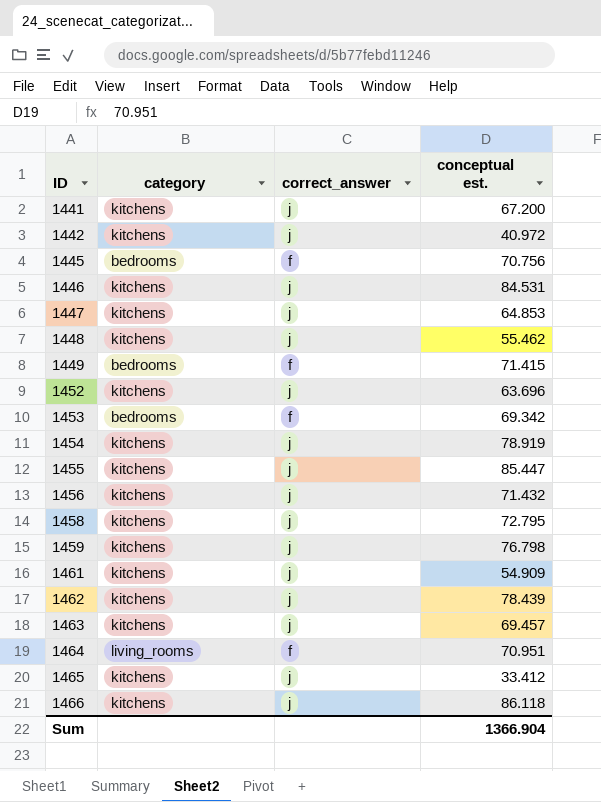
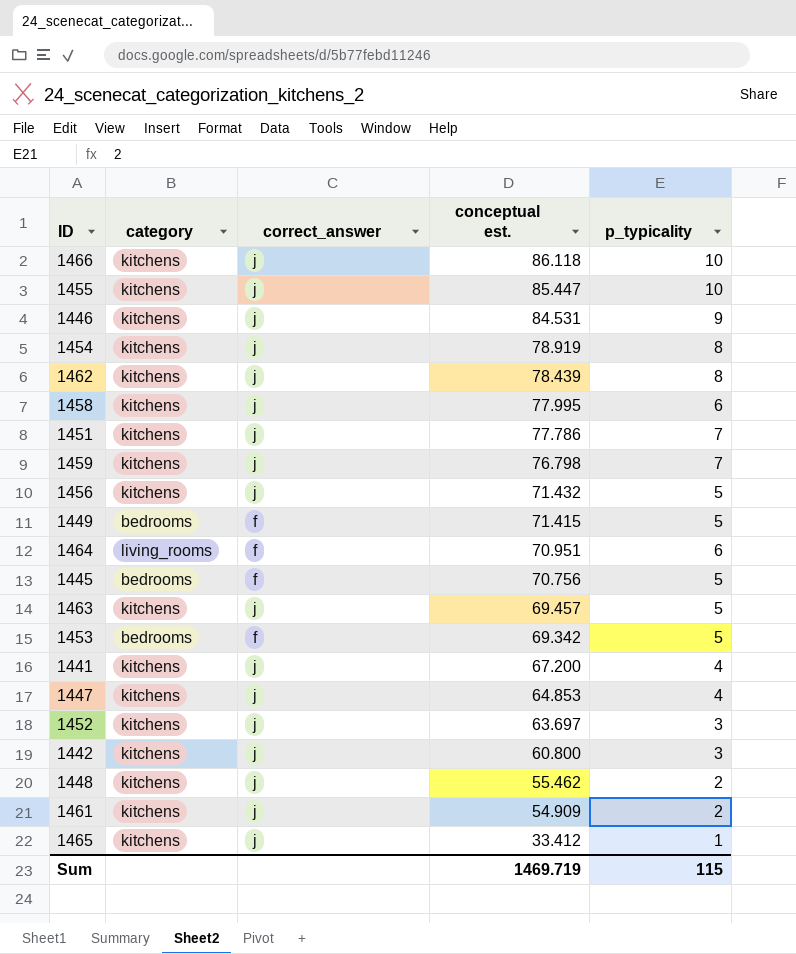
row order: ID ascending -> conceptual est. descending
column p_typicality | position: none -> 5
1458 | conceptual est.: 72.795 -> 77.995
row 1451: none -> kitchens | j | 77.786 | 7
1452 | conceptual est.: 63.696 -> 63.697
1442 | conceptual est.: 40.972 -> 60.800
Sum | conceptual est.: 1366.904 -> 1469.719

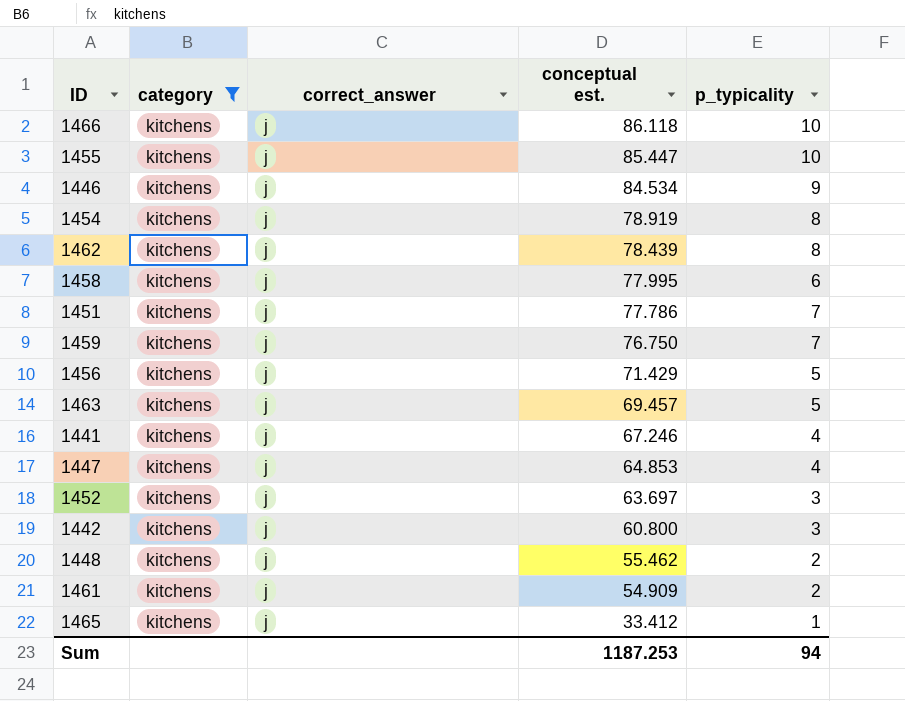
filter: none -> category = kitchens
1446 | conceptual est.: 84.531 -> 84.534
1459 | conceptual est.: 76.798 -> 76.750
1456 | conceptual est.: 71.432 -> 71.429
1441 | conceptual est.: 67.200 -> 67.246
Sum | conceptual est.: 1469.719 -> 1187.253
Sum | p_typicality: 115 -> 94

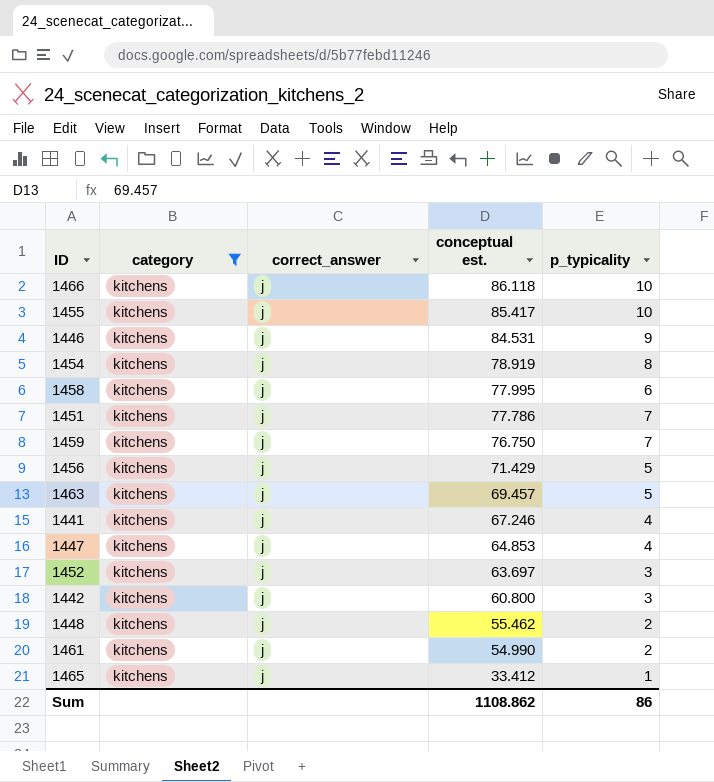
row 1462: kitchens | j | 78.439 | 8 -> none
1455 | conceptual est.: 85.447 -> 85.417
1446 | conceptual est.: 84.534 -> 84.531
1461 | conceptual est.: 54.909 -> 54.990
Sum | conceptual est.: 1187.253 -> 1108.862
Sum | p_typicality: 94 -> 86

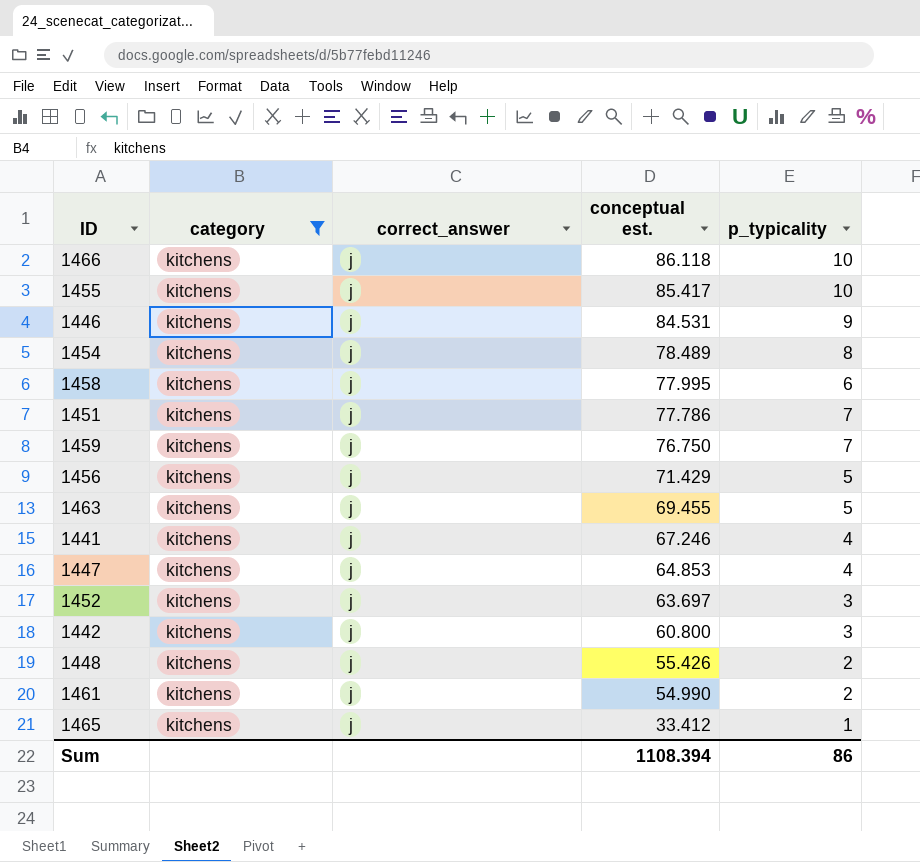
1454 | conceptual est.: 78.919 -> 78.489
1463 | conceptual est.: 69.457 -> 69.455
1448 | conceptual est.: 55.462 -> 55.426
Sum | conceptual est.: 1108.862 -> 1108.394

